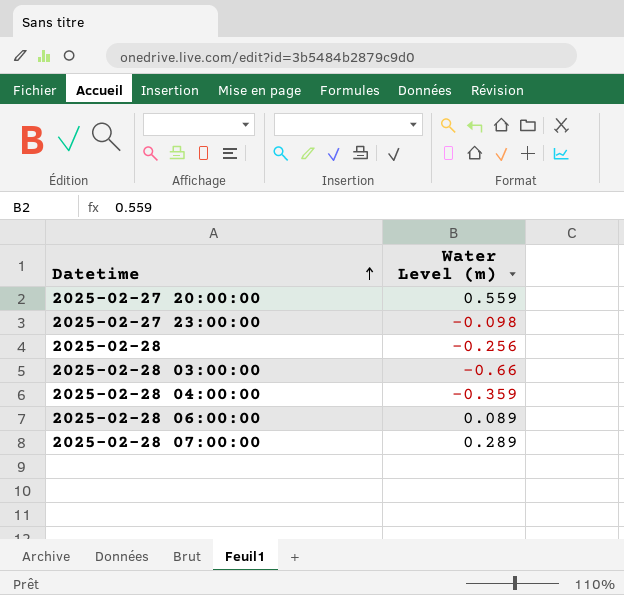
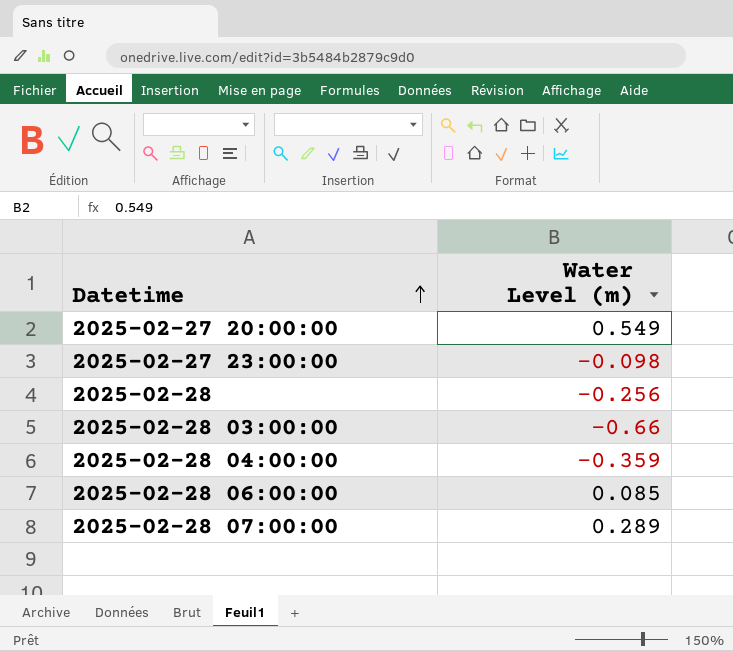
2025-02-27 20:00:00 | Water Level (m): 0.559 -> 0.549
2025-02-28 06:00:00 | Water Level (m): 0.089 -> 0.085

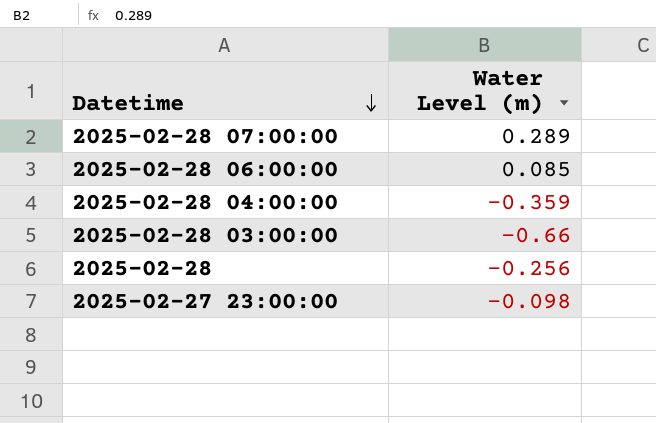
row order: Datetime ascending -> Datetime descending
row 2025-02-27 20:00:00: 0.549 -> none

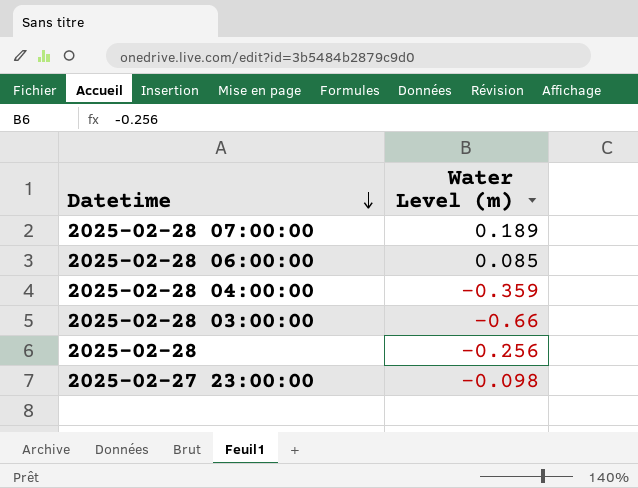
2025-02-28 07:00:00 | Water Level (m): 0.289 -> 0.189

